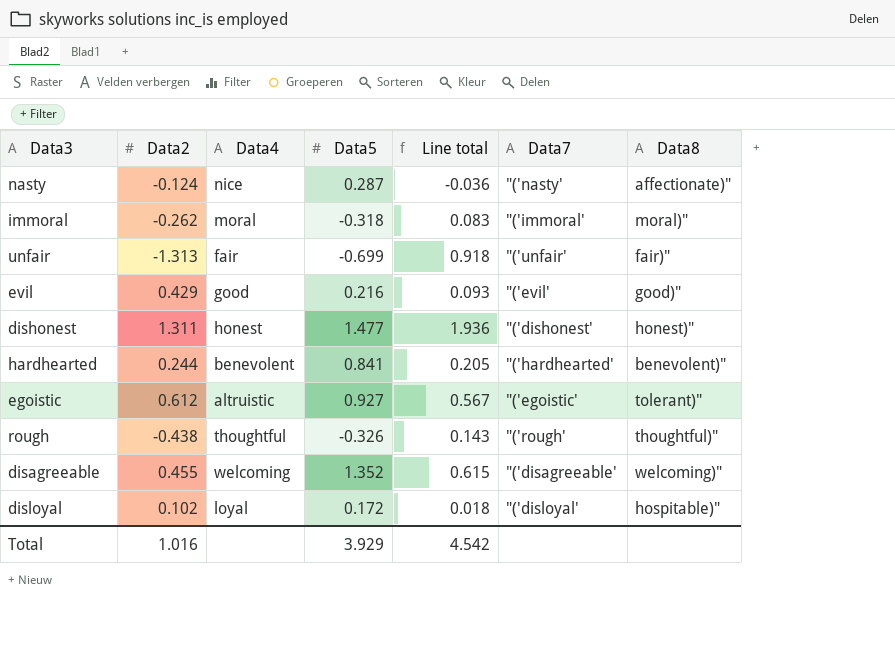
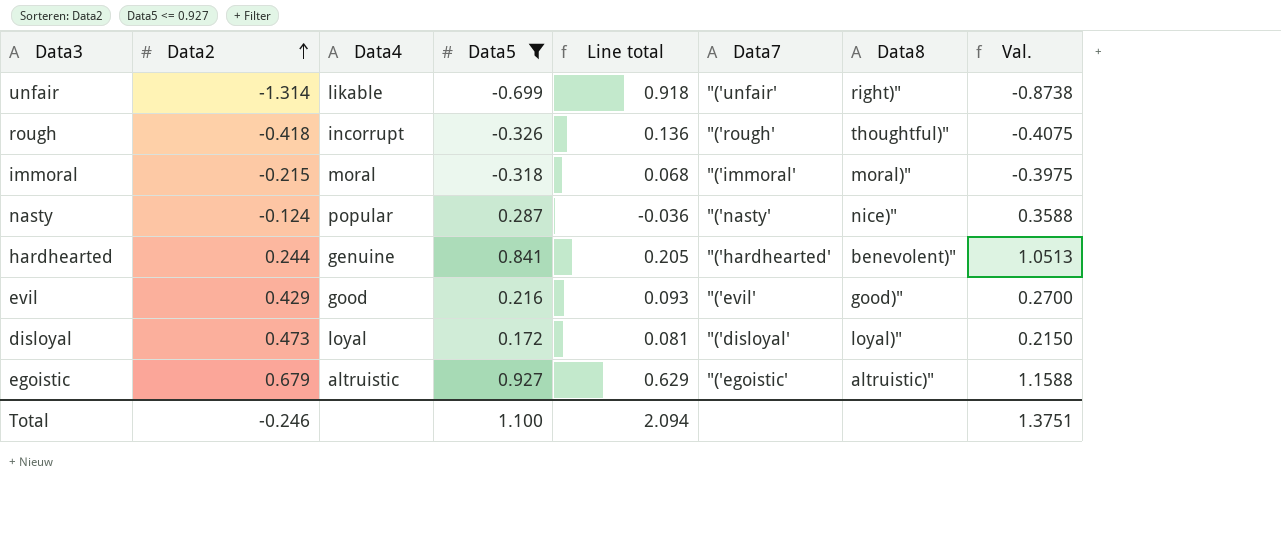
filter: none -> Data5 <= 0.927
row order: none -> Data2 ascending
column Val. | formula: none -> [Data5] * 1.25
unfair | Data2: -1.313 -> -1.314
unfair | Data4: fair -> likable
unfair | Data8: fair)" -> right)"
rough | Data2: -0.438 -> -0.418
rough | Data4: thoughtful -> incorrupt
rough | Line total: 0.143 -> 0.136
immoral | Data2: -0.262 -> -0.215
immoral | Line total: 0.083 -> 0.068
nasty | Data4: nice -> popular
nasty | Data8: affectionate)" -> nice)"
hardhearted | Data4: benevolent -> genuine
disloyal | Data2: 0.102 -> 0.473
disloyal | Line total: 0.018 -> 0.081
disloyal | Data8: hospitable)" -> loyal)"
egoistic | Data2: 0.612 -> 0.679
egoistic | Line total: 0.567 -> 0.629
egoistic | Data8: tolerant)" -> altruistic)"
Total | Data2: 1.016 -> -0.246
Total | Data5: 3.929 -> 1.100
Total | Line total: 4.542 -> 2.094

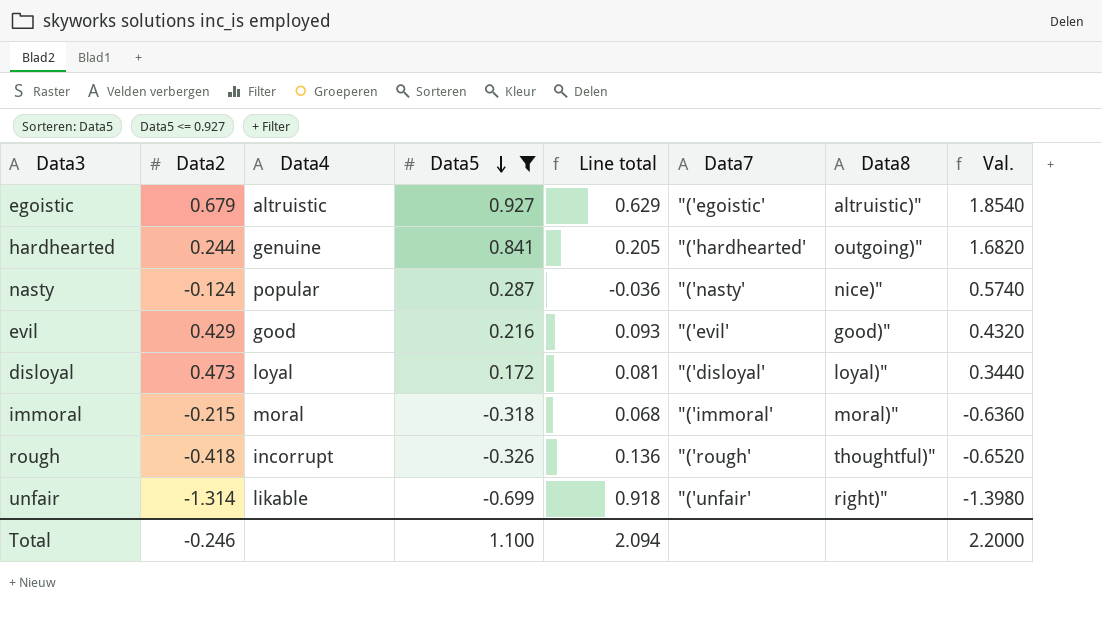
row order: Data2 ascending -> Data5 descending
column Val. | formula: [Data5] * 1.25 -> [Data5] * 2
hardhearted | Data8: benevolent)" -> outgoing)"
Total | Val.: 1.3751 -> 2.2000

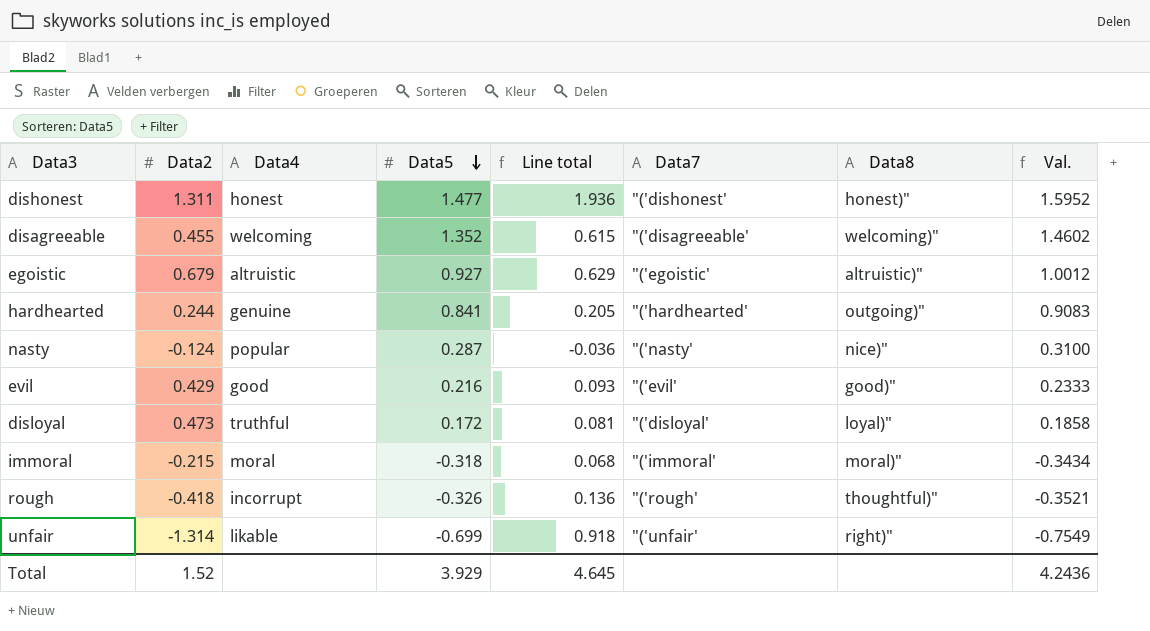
filter: Data5 <= 0.927 -> none
column Val. | formula: [Data5] * 2 -> [Data5] * 1.08
disloyal | Data4: loyal -> truthful
Total | Data2: -0.246 -> 1.52
Total | Data5: 1.100 -> 3.929
Total | Line total: 2.094 -> 4.645
Total | Val.: 2.2000 -> 4.2436

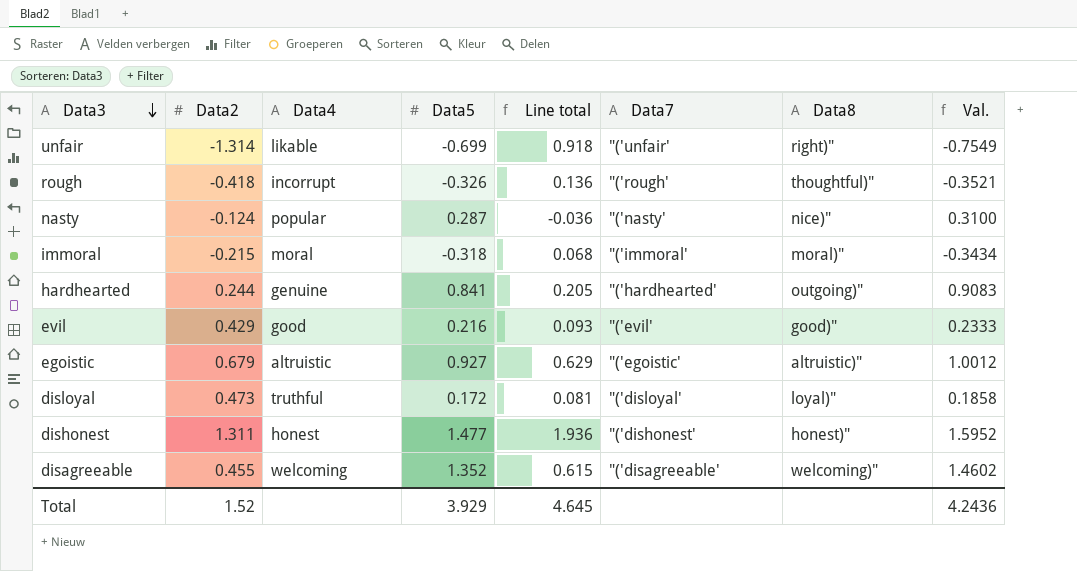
row order: Data5 descending -> Data3 descending

